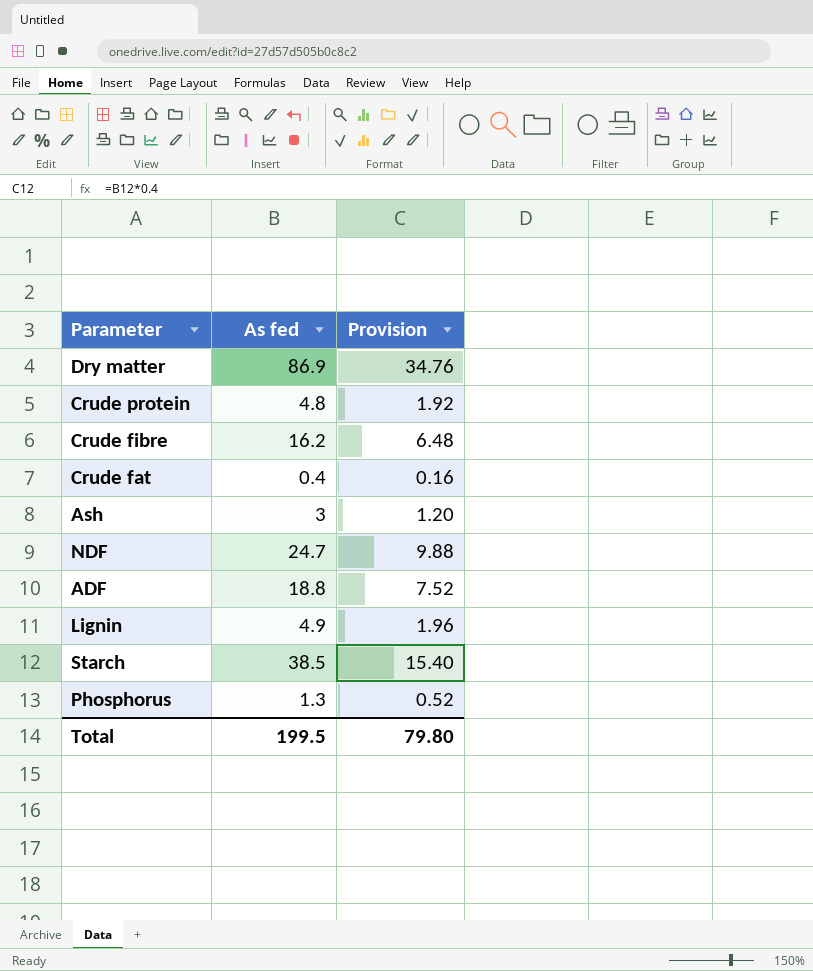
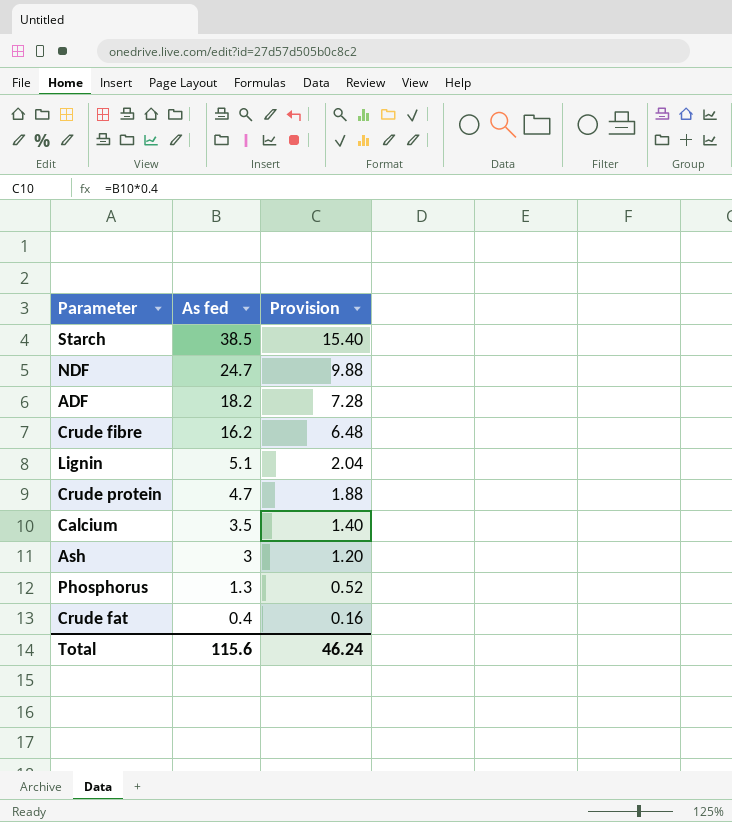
row order: none -> As fed descending
row Dry matter: 86.9 | 34.76 -> none
ADF | As fed: 18.8 -> 18.2
ADF | Provision: 7.52 -> 7.28
Lignin | As fed: 4.9 -> 5.1
Lignin | Provision: 1.96 -> 2.04
Crude protein | As fed: 4.8 -> 4.7
Crude protein | Provision: 1.92 -> 1.88
row Calcium: none -> 3.5 | 1.40
Total | As fed: 199.5 -> 115.6
Total | Provision: 79.80 -> 46.24

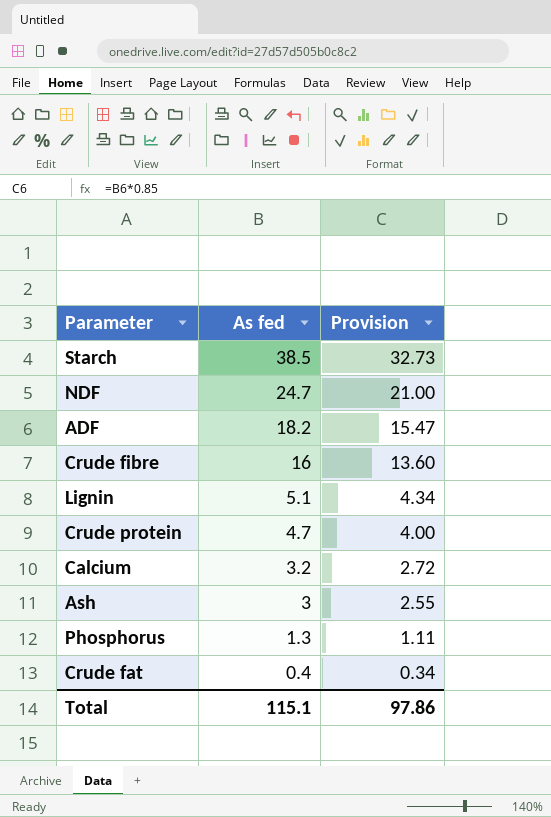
column Provision | formula: [As fed] * 0.4 -> [As fed] * 0.85
Crude fibre | As fed: 16.2 -> 16
Calcium | As fed: 3.5 -> 3.2
Total | As fed: 115.6 -> 115.1
Total | Provision: 46.24 -> 97.86

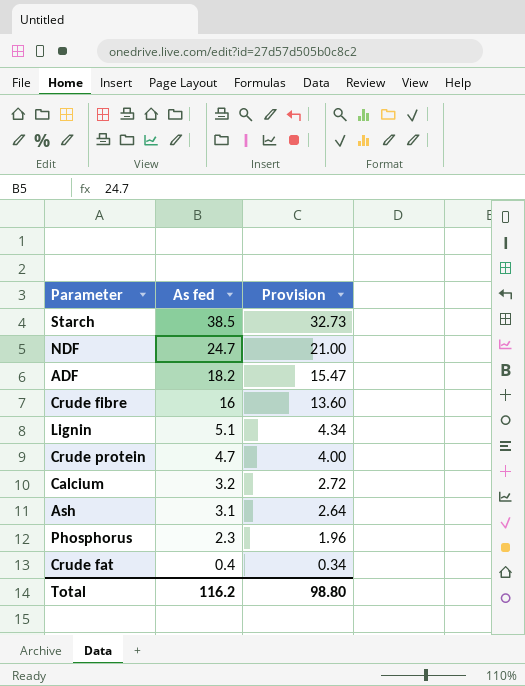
Ash | As fed: 3 -> 3.1
Ash | Provision: 2.55 -> 2.64
Phosphorus | As fed: 1.3 -> 2.3
Phosphorus | Provision: 1.11 -> 1.96
Total | As fed: 115.1 -> 116.2
Total | Provision: 97.86 -> 98.80

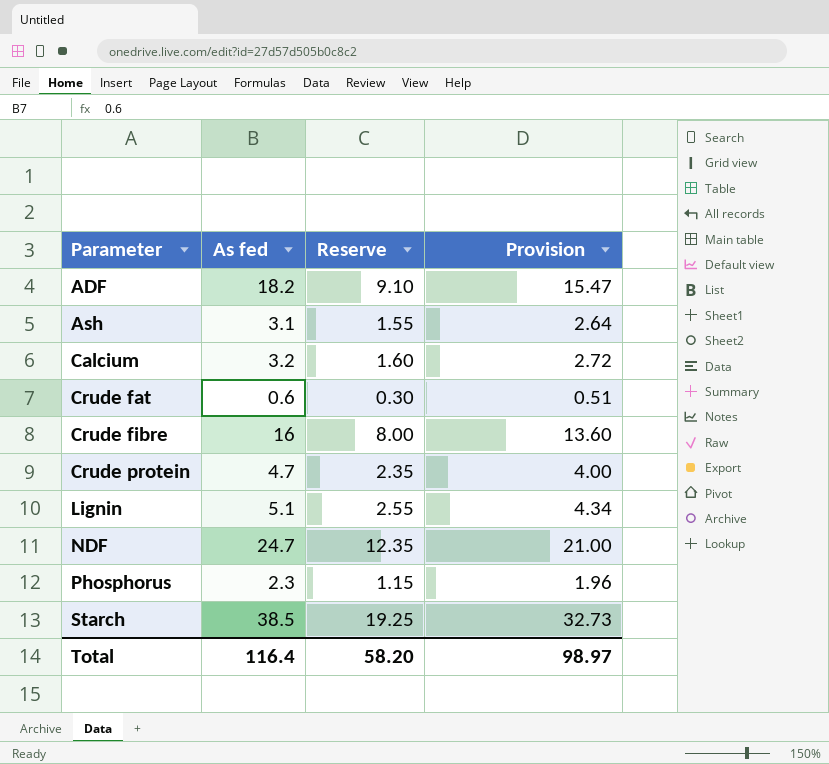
row order: As fed descending -> Parameter ascending
column Reserve | formula: none -> [As fed] * 0.5
Crude fat | As fed: 0.4 -> 0.6
Crude fat | Provision: 0.34 -> 0.51
Total | As fed: 116.2 -> 116.4
Total | Provision: 98.80 -> 98.97

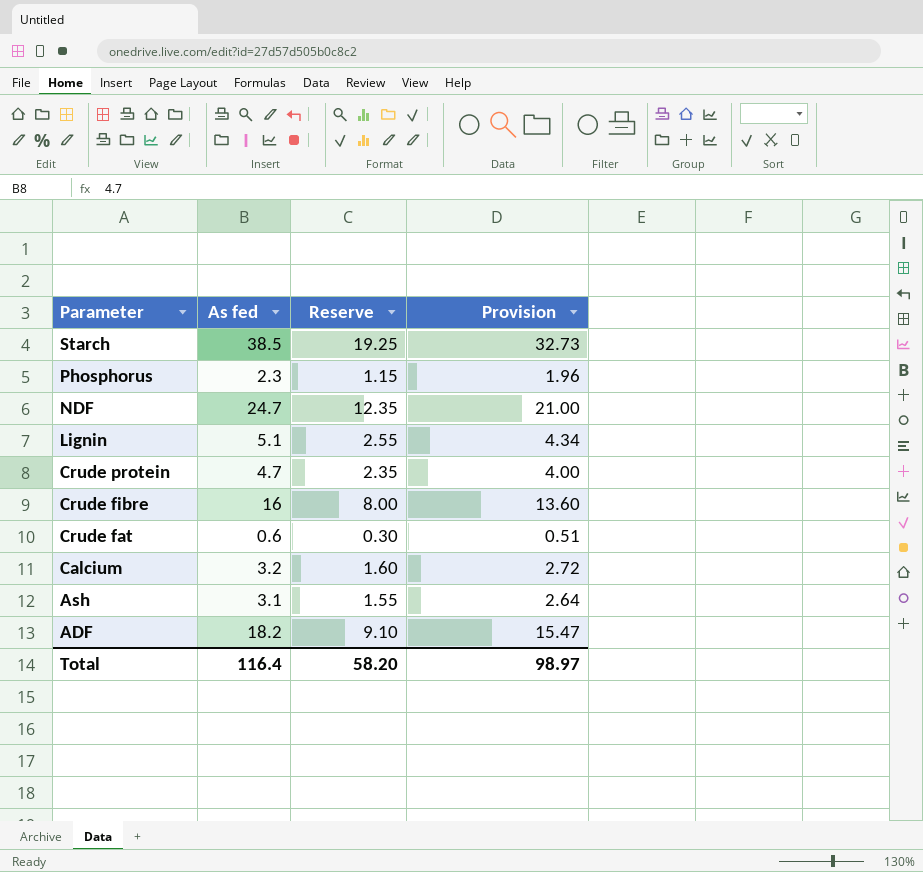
row order: Parameter ascending -> Parameter descending

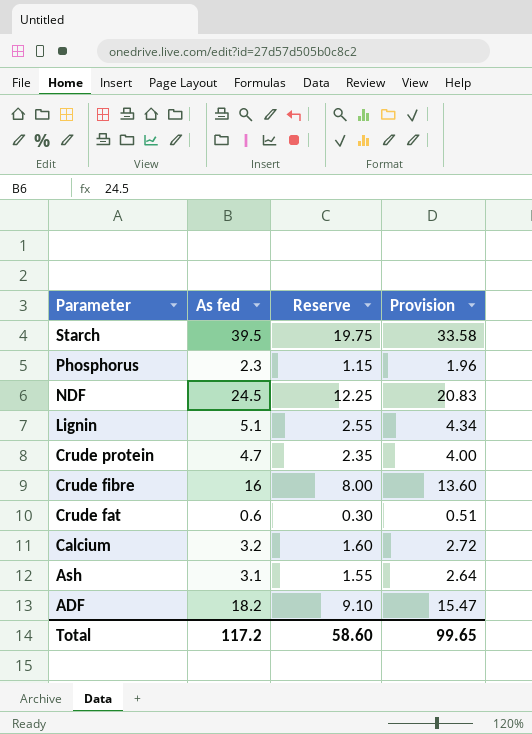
Starch | As fed: 38.5 -> 39.5
Starch | Reserve: 19.25 -> 19.75
Starch | Provision: 32.73 -> 33.58
NDF | As fed: 24.7 -> 24.5
NDF | Reserve: 12.35 -> 12.25
NDF | Provision: 21.00 -> 20.83
Total | As fed: 116.4 -> 117.2
Total | Reserve: 58.20 -> 58.60
Total | Provision: 98.97 -> 99.65

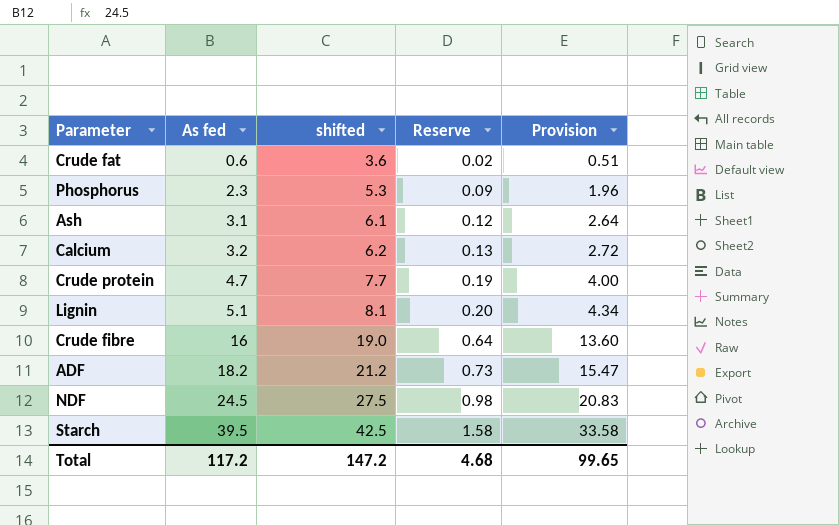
row order: Parameter descending -> As fed ascending
column shifted | formula: none -> [As fed] + 3
column Reserve | formula: [As fed] * 0.5 -> [As fed] * 0.04
Total | Reserve: 58.60 -> 4.68

